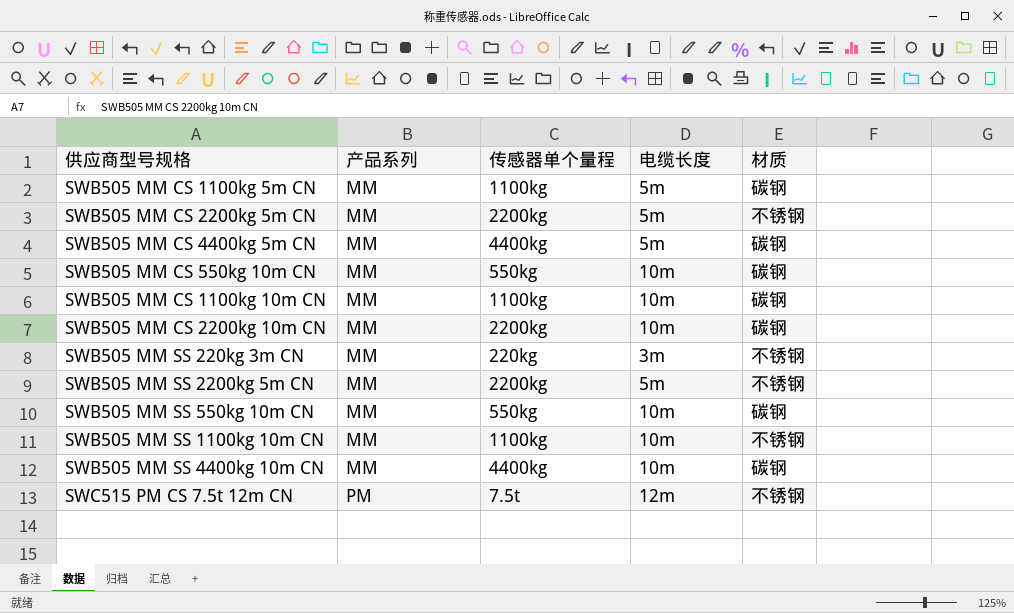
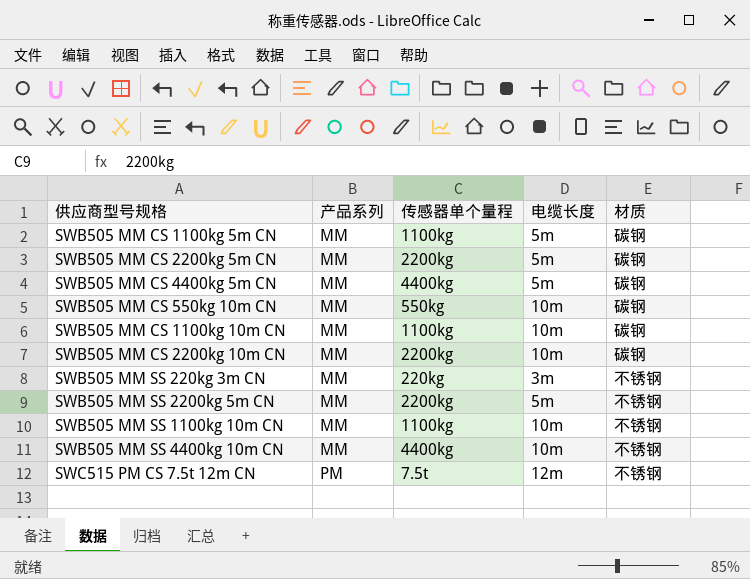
row SWB505 MM SS 550kg 10m CN: MM | 550kg | 10m | 碳钢 -> none
SWB505 MM CS 2200kg 5m CN | 材质: 不锈钢 -> 碳钢
SWB505 MM SS 4400kg 10m CN | 材质: 碳钢 -> 不锈钢

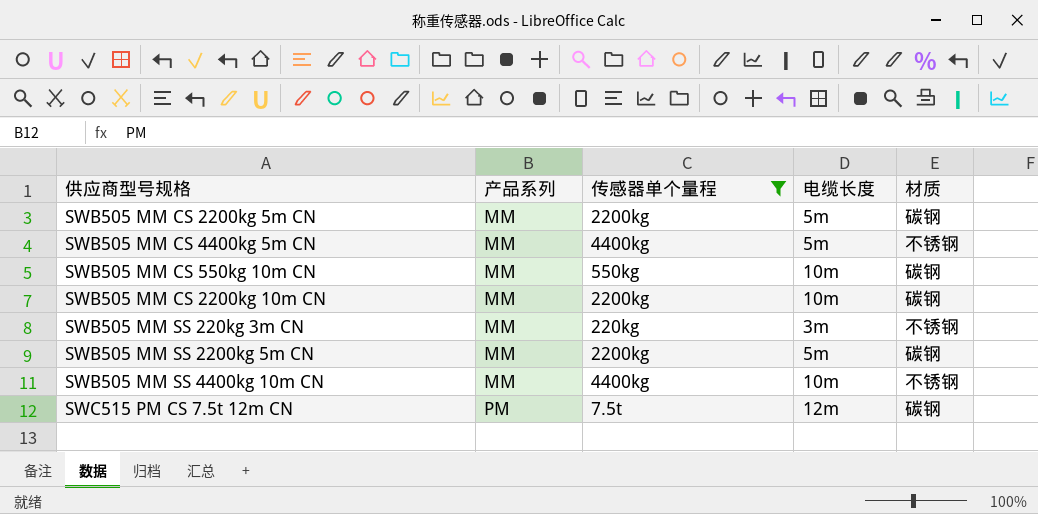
filter: none -> 传感器单个量程 != 1100kg
SWB505 MM CS 4400kg 5m CN | 材质: 碳钢 -> 不锈钢
SWB505 MM SS 2200kg 5m CN | 材质: 不锈钢 -> 碳钢
SWC515 PM CS 7.5t 12m CN | 材质: 不锈钢 -> 碳钢

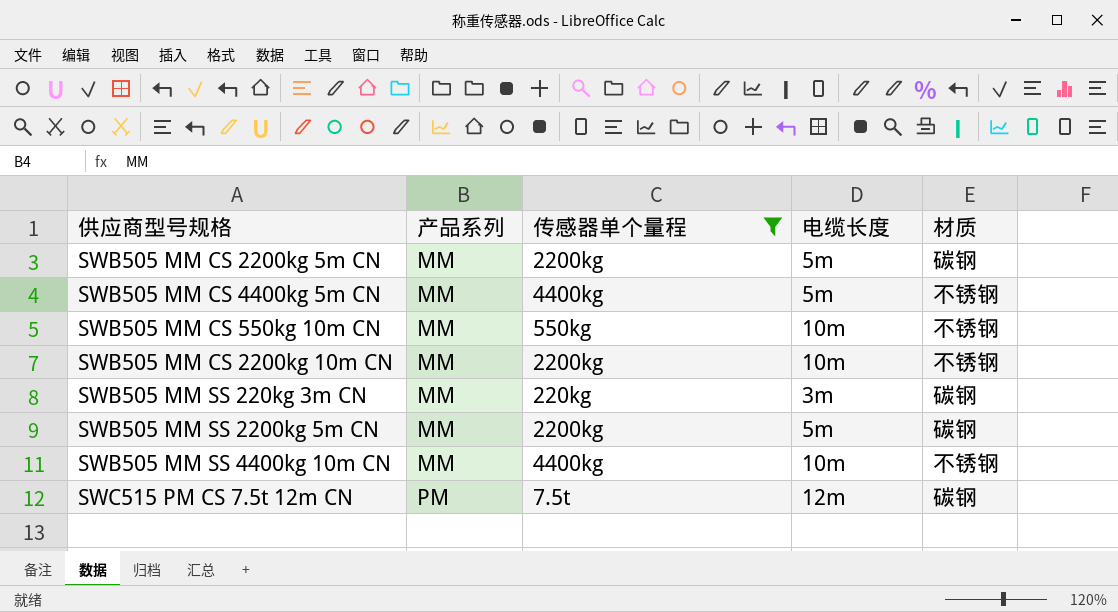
SWB505 MM CS 550kg 10m CN | 材质: 碳钢 -> 不锈钢
SWB505 MM CS 2200kg 10m CN | 材质: 碳钢 -> 不锈钢
SWB505 MM SS 220kg 3m CN | 材质: 不锈钢 -> 碳钢

